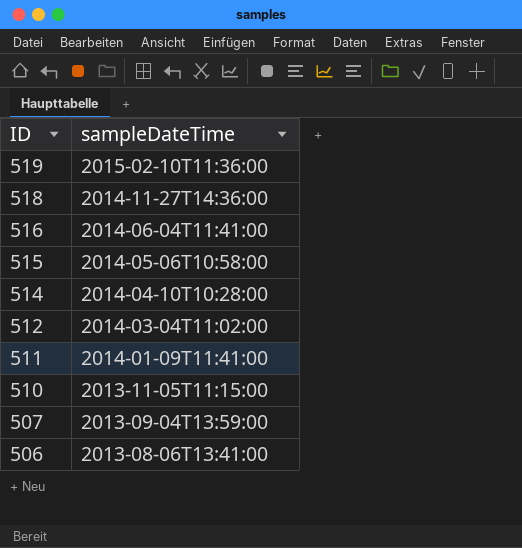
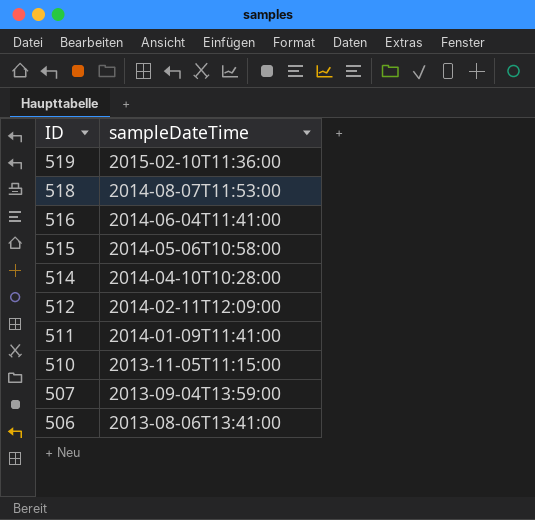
518 | sampleDateTime: 2014-11-27T14:36:00 -> 2014-08-07T11:53:00
512 | sampleDateTime: 2014-03-04T11:02:00 -> 2014-02-11T12:09:00

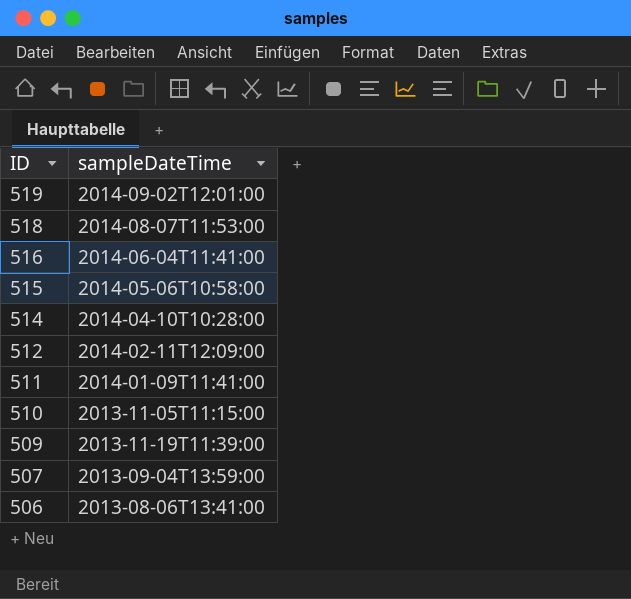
519 | sampleDateTime: 2015-02-10T11:36:00 -> 2014-09-02T12:01:00
row 509: none -> 2013-11-19T11:39:00

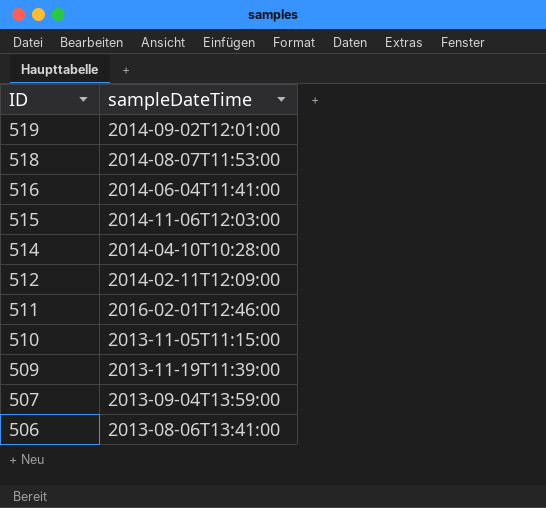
515 | sampleDateTime: 2014-05-06T10:58:00 -> 2014-11-06T12:03:00
511 | sampleDateTime: 2014-01-09T11:41:00 -> 2016-02-01T12:46:00

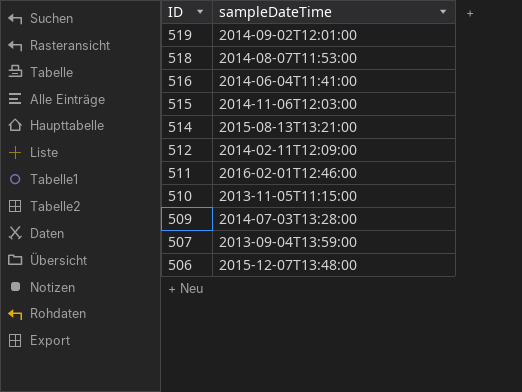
514 | sampleDateTime: 2014-04-10T10:28:00 -> 2015-08-13T13:21:00
509 | sampleDateTime: 2013-11-19T11:39:00 -> 2014-07-03T13:28:00
506 | sampleDateTime: 2013-08-06T13:41:00 -> 2015-12-07T13:48:00

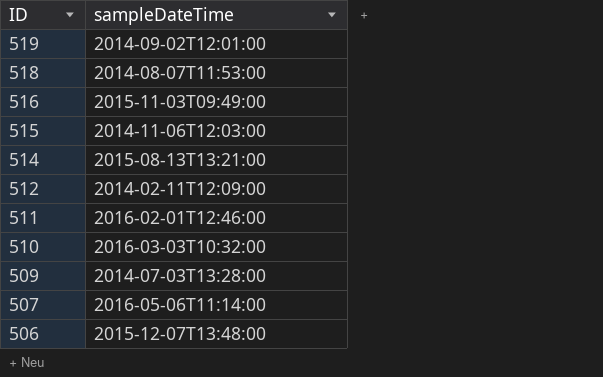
516 | sampleDateTime: 2014-06-04T11:41:00 -> 2015-11-03T09:49:00
510 | sampleDateTime: 2013-11-05T11:15:00 -> 2016-03-03T10:32:00
507 | sampleDateTime: 2013-09-04T13:59:00 -> 2016-05-06T11:14:00

